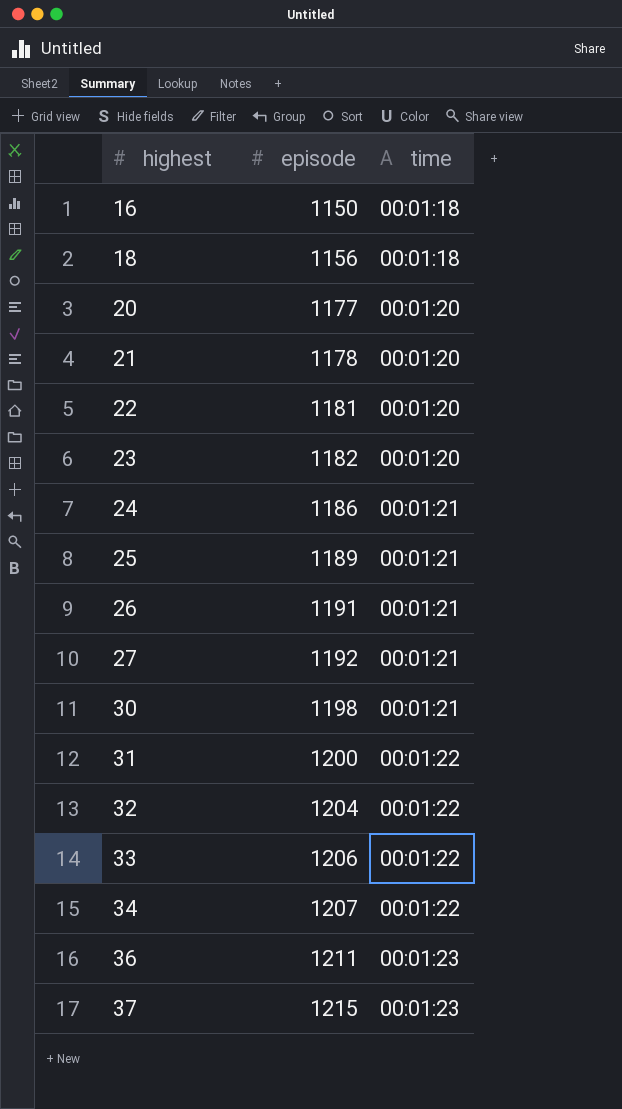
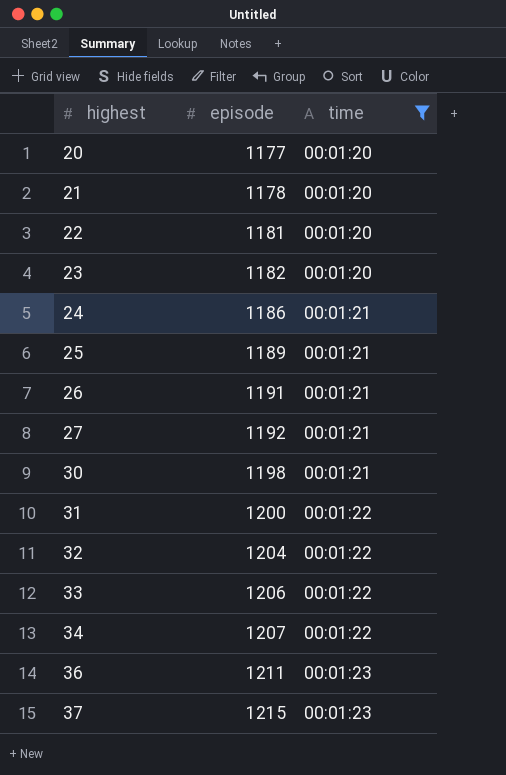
filter: none -> time != 00:01:18

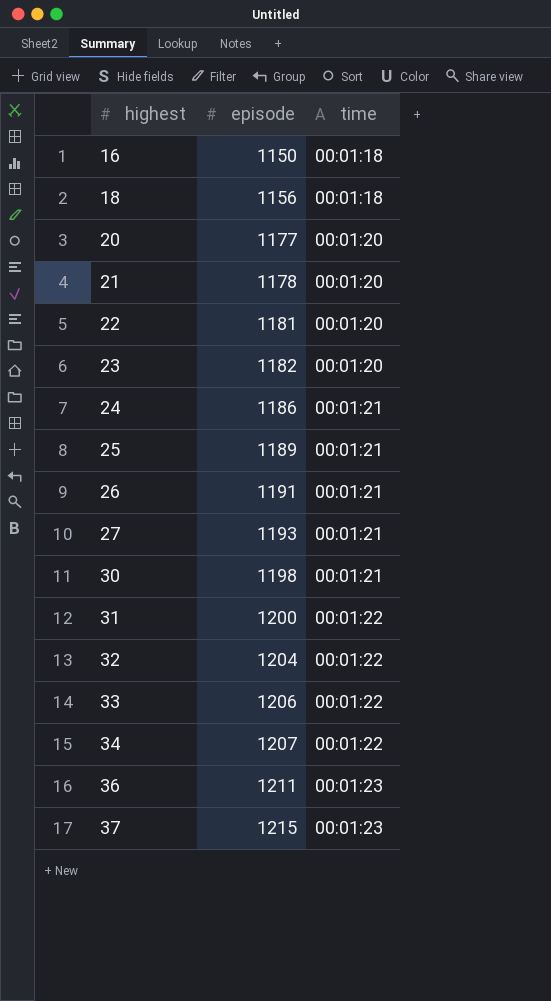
filter: time != 00:01:18 -> none
27 | episode: 1192 -> 1193

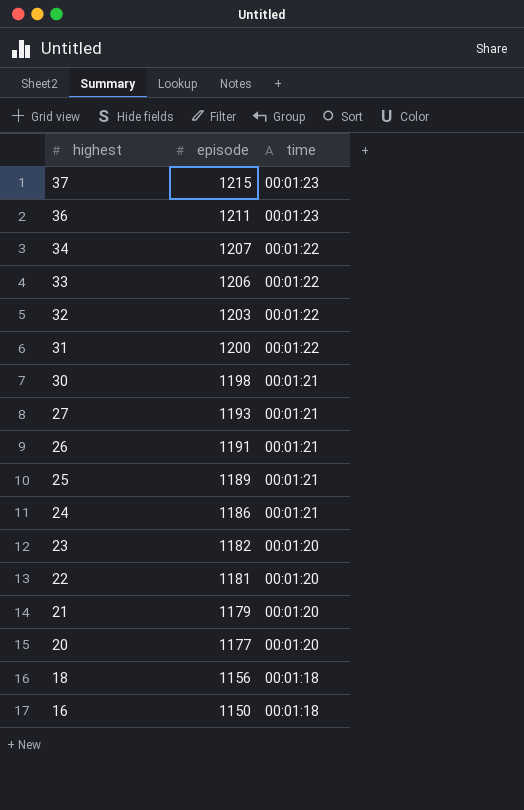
row order: highest ascending -> highest descending
32 | episode: 1204 -> 1203
21 | episode: 1178 -> 1179

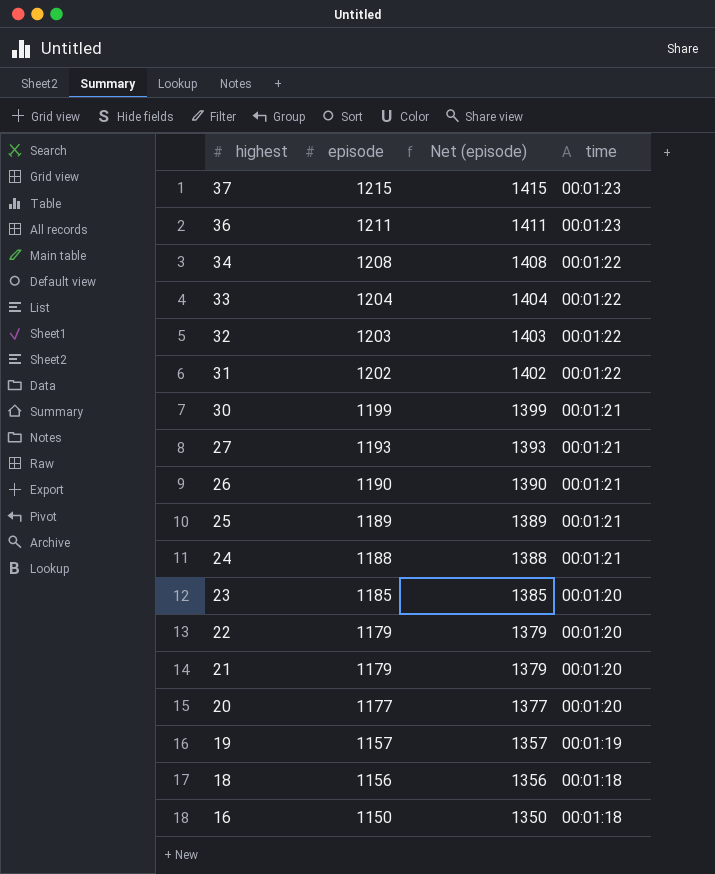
column Net (episode) | formula: none -> [episode] + 200
34 | episode: 1207 -> 1208
33 | episode: 1206 -> 1204
31 | episode: 1200 -> 1202
30 | episode: 1198 -> 1199
26 | episode: 1191 -> 1190
24 | episode: 1186 -> 1188
23 | episode: 1182 -> 1185
22 | episode: 1181 -> 1179
row 19: none -> 1157 | 1357 | 00:01:19

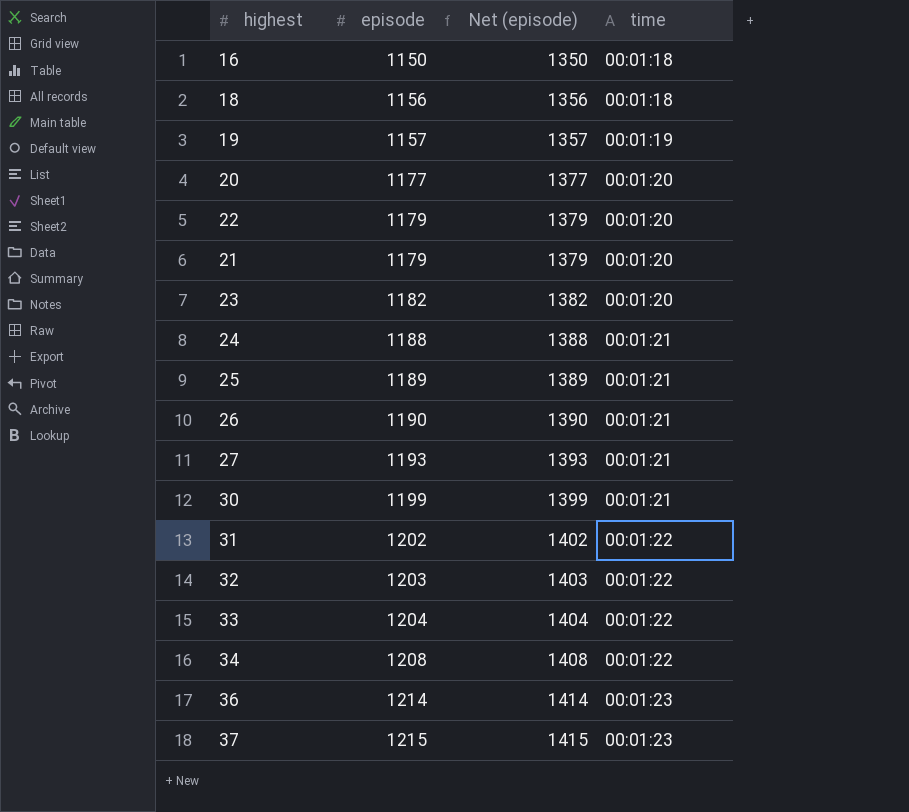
row order: highest descending -> episode ascending
23 | episode: 1185 -> 1182
23 | Net (episode): 1385 -> 1382
36 | episode: 1211 -> 1214
36 | Net (episode): 1411 -> 1414

